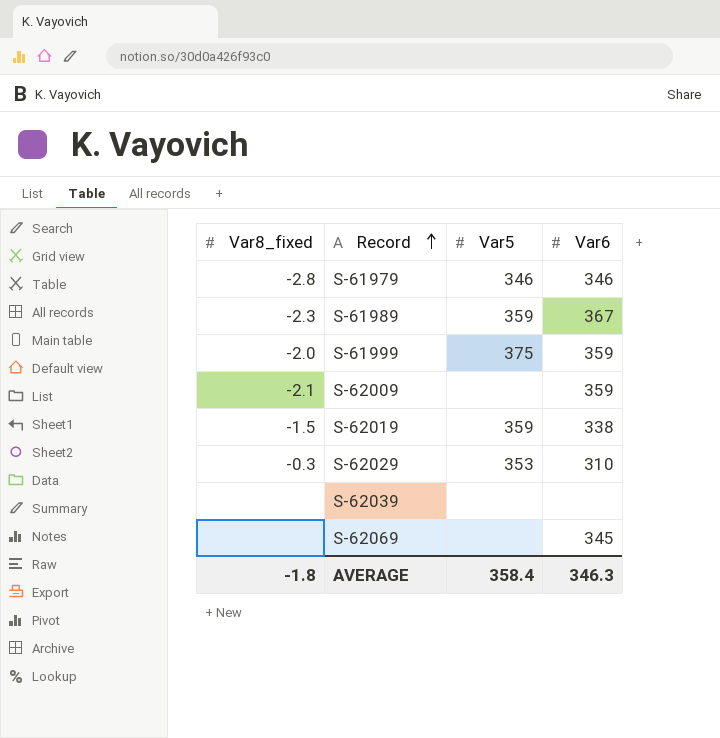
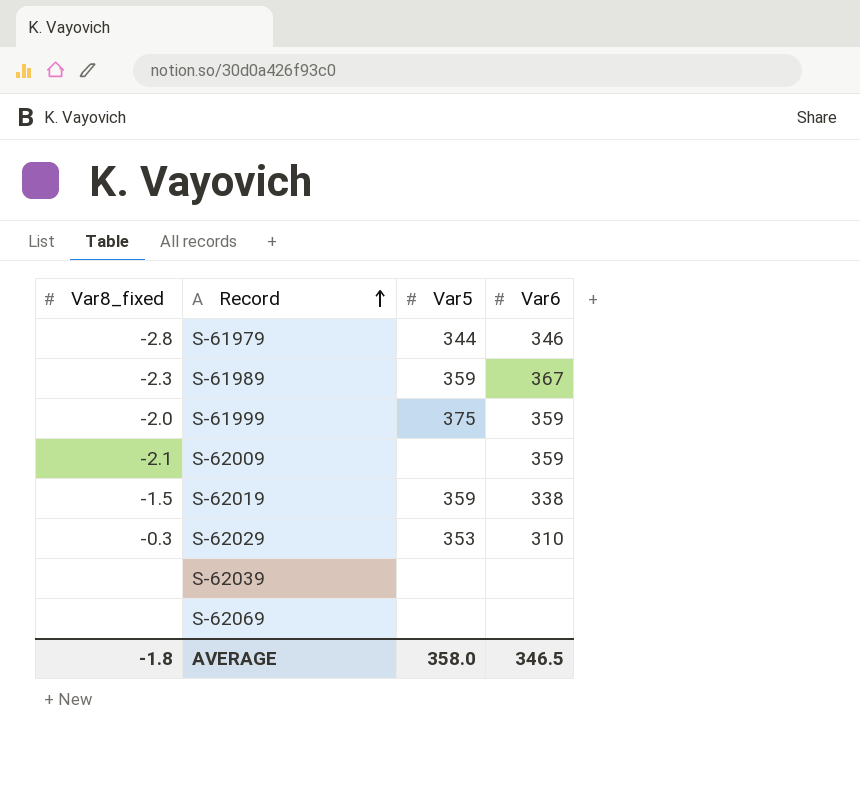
S-61979 | Var5: 346 -> 344
S-62069 | Var6: 345 -> none
AVERAGE | Var5: 358.4 -> 358.0
AVERAGE | Var6: 346.3 -> 346.5

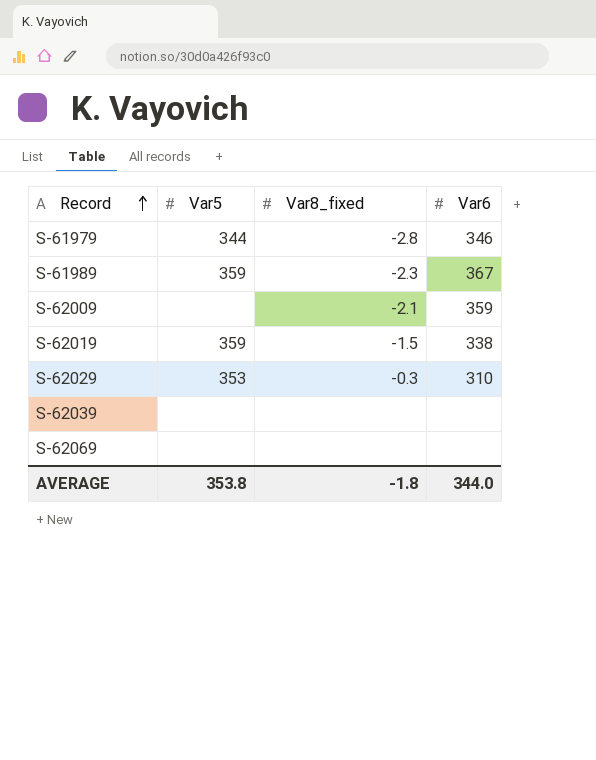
column Var8_fixed | position: 1 -> 3
row S-61999: -2.0 | 375 | 359 -> none
AVERAGE | Var5: 358.0 -> 353.8
AVERAGE | Var6: 346.5 -> 344.0

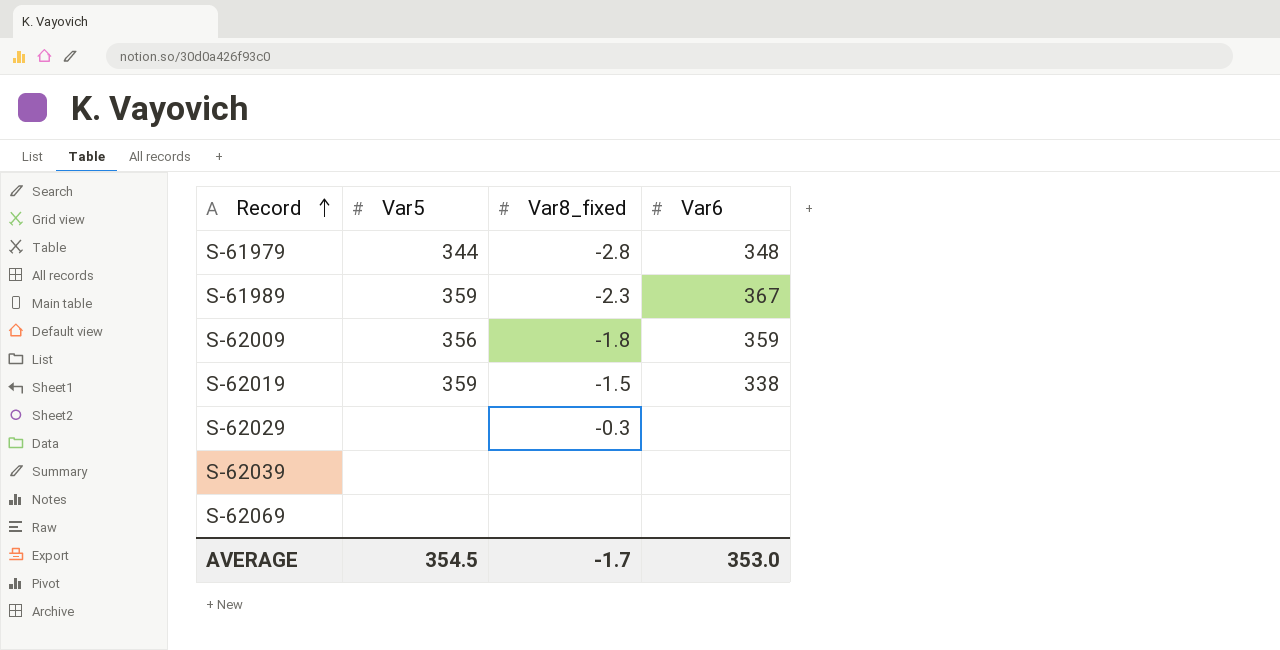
S-61979 | Var6: 346 -> 348
S-62009 | Var5: none -> 356
S-62009 | Var8_fixed: -2.1 -> -1.8
S-62029 | Var5: 353 -> none
S-62029 | Var6: 310 -> none
AVERAGE | Var5: 353.8 -> 354.5
AVERAGE | Var8_fixed: -1.8 -> -1.7
AVERAGE | Var6: 344.0 -> 353.0

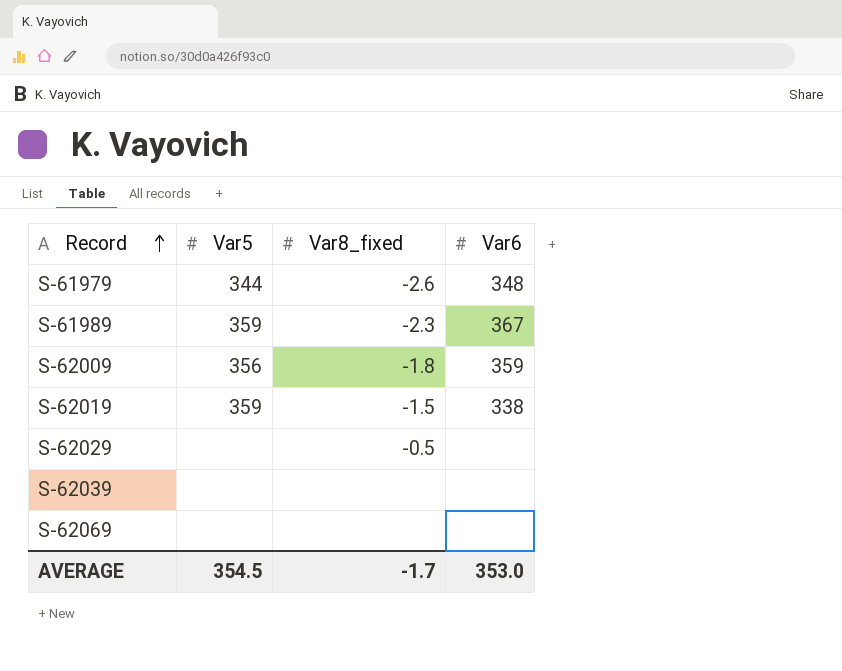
S-61979 | Var8_fixed: -2.8 -> -2.6
S-62029 | Var8_fixed: -0.3 -> -0.5

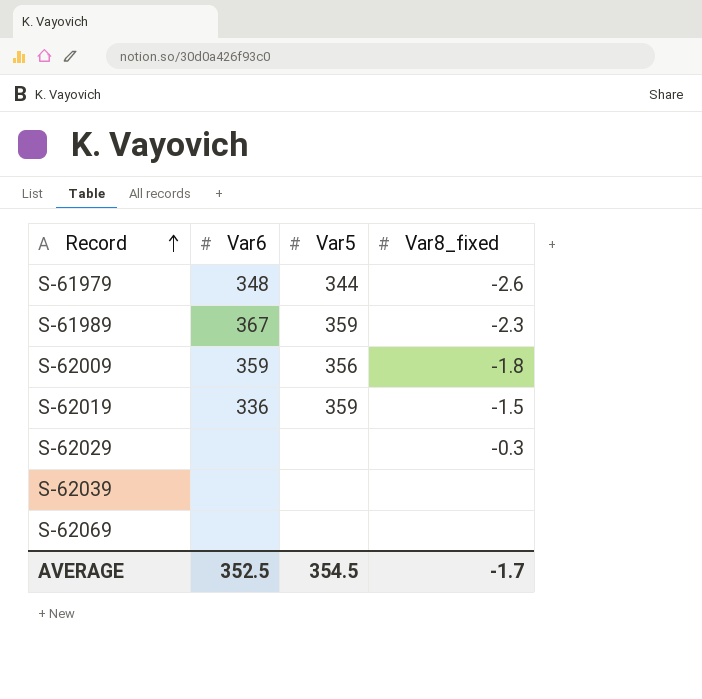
column Var6 | position: 4 -> 2
S-62019 | Var6: 338 -> 336
S-62029 | Var8_fixed: -0.5 -> -0.3
AVERAGE | Var6: 353.0 -> 352.5

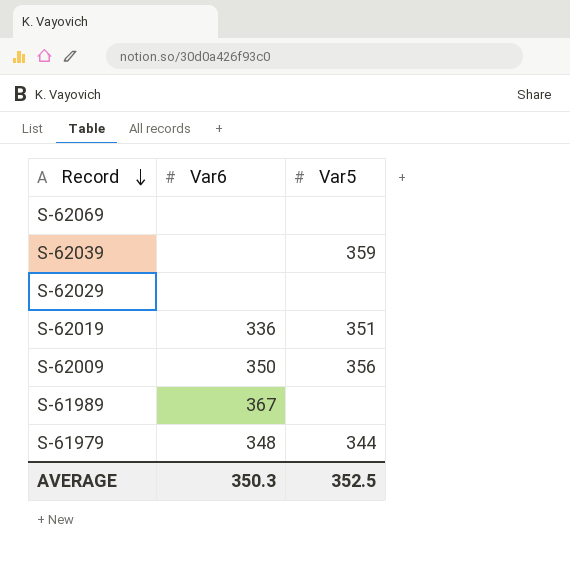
row order: Record ascending -> Record descending
column Var8_fixed | position: 4 -> none
S-62039 | Var5: none -> 359
S-62019 | Var5: 359 -> 351
S-62009 | Var6: 359 -> 350
S-61989 | Var5: 359 -> none
AVERAGE | Var6: 352.5 -> 350.3
AVERAGE | Var5: 354.5 -> 352.5

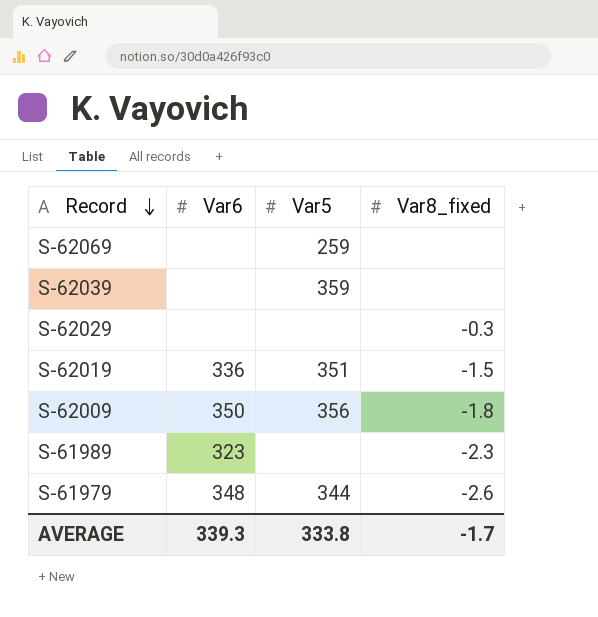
column Var8_fixed | position: none -> 4
S-62069 | Var5: none -> 259
S-61989 | Var6: 367 -> 323
AVERAGE | Var6: 350.3 -> 339.3
AVERAGE | Var5: 352.5 -> 333.8

